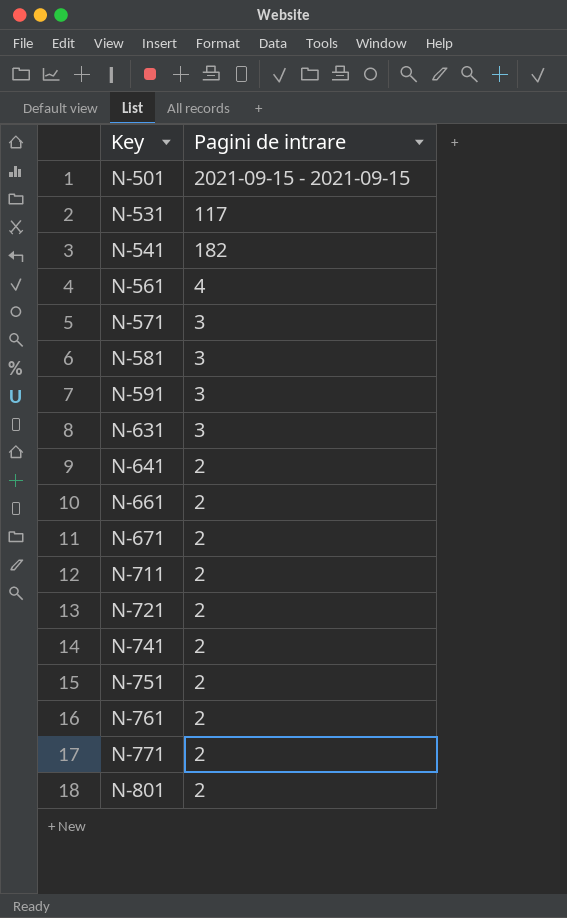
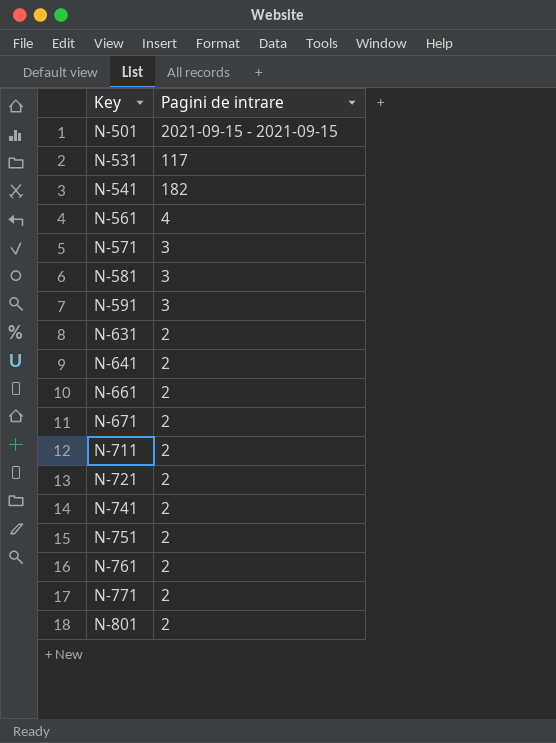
N-631 | Pagini de intrare: 3 -> 2

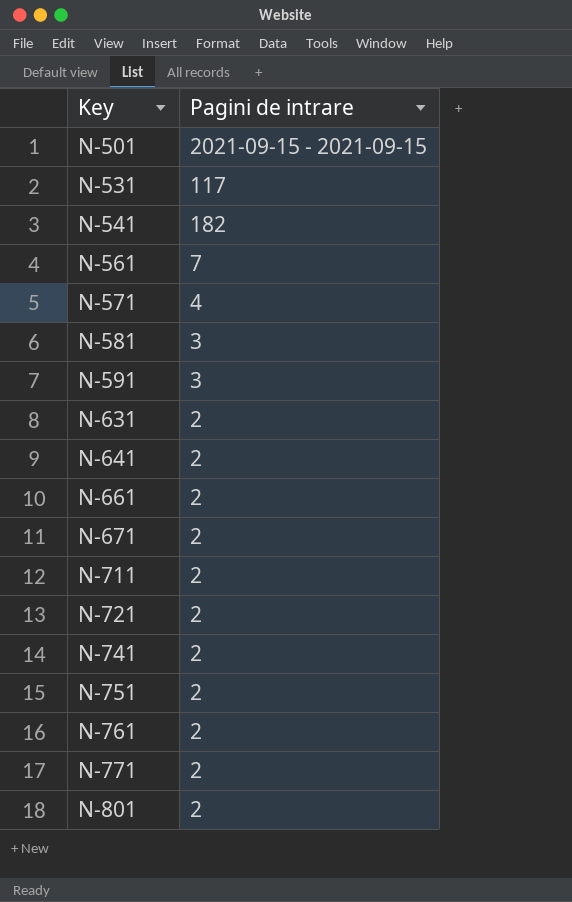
N-561 | Pagini de intrare: 4 -> 7
N-571 | Pagini de intrare: 3 -> 4

